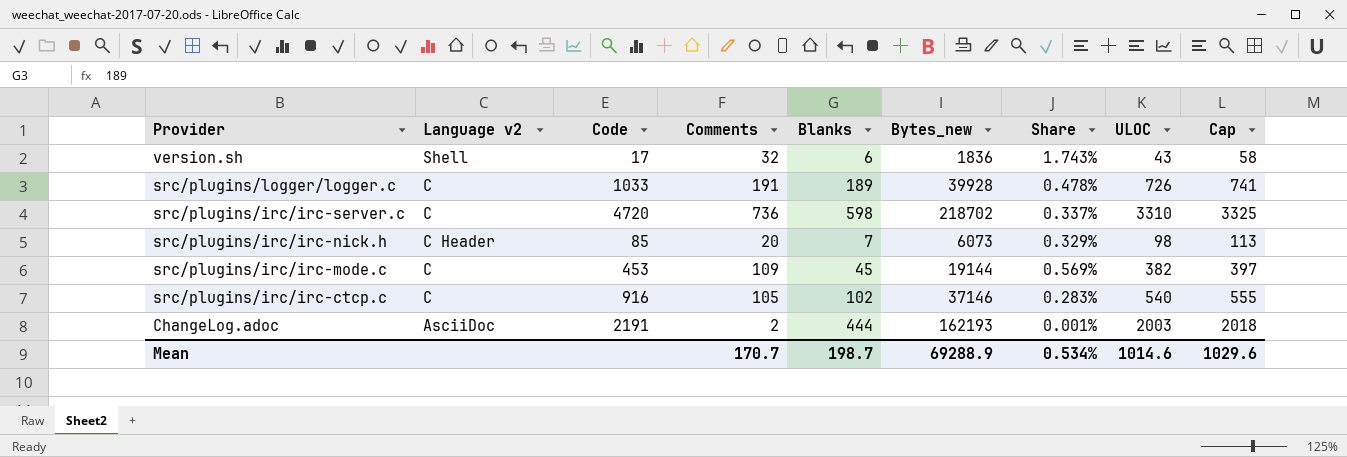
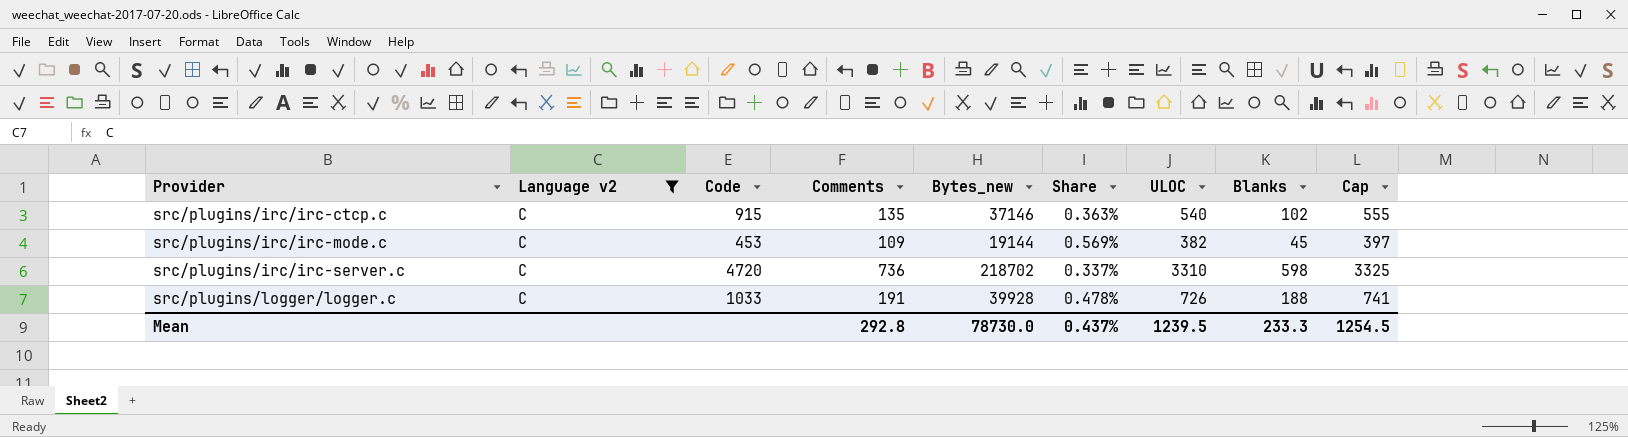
filter: none -> Language v2 = C
row order: Provider descending -> Provider ascending
column Blanks | position: 5 -> 8
src/plugins/irc/irc-ctcp.c | Code: 916 -> 915
src/plugins/irc/irc-ctcp.c | Comments: 105 -> 135
src/plugins/irc/irc-ctcp.c | Share: 0.283% -> 0.363%
src/plugins/logger/logger.c | Blanks: 189 -> 188
Mean | Comments: 170.7 -> 292.8
Mean | Bytes_new: 69288.9 -> 78730.0
Mean | Share: 0.534% -> 0.437%
Mean | ULOC: 1014.6 -> 1239.5
Mean | Blanks: 198.7 -> 233.3
Mean | Cap: 1029.6 -> 1254.5

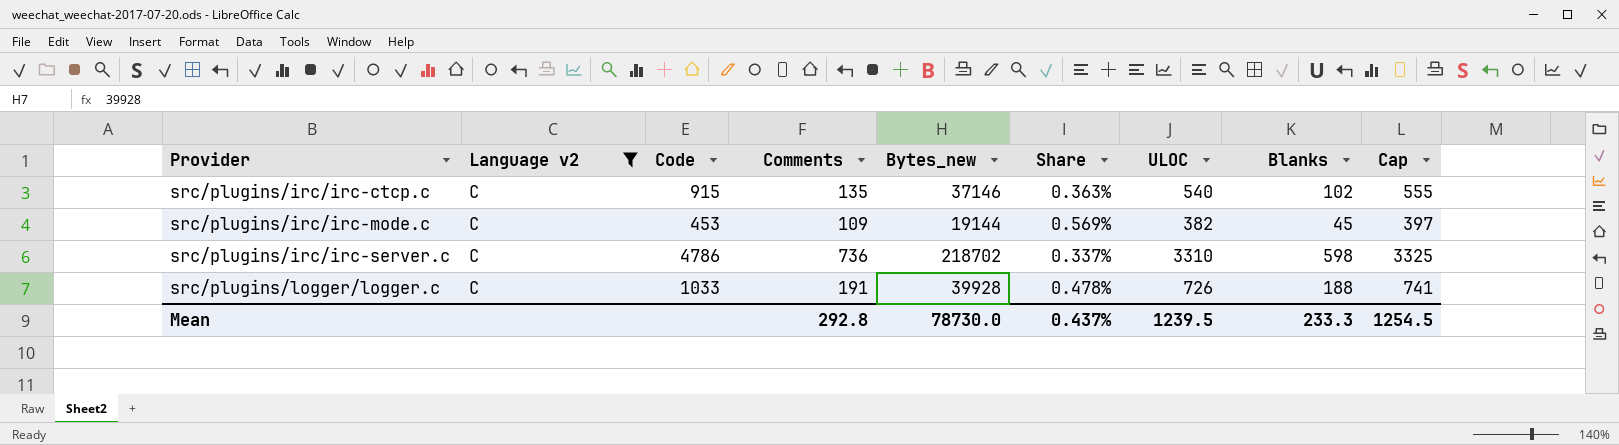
src/plugins/irc/irc-server.c | Code: 4720 -> 4786

